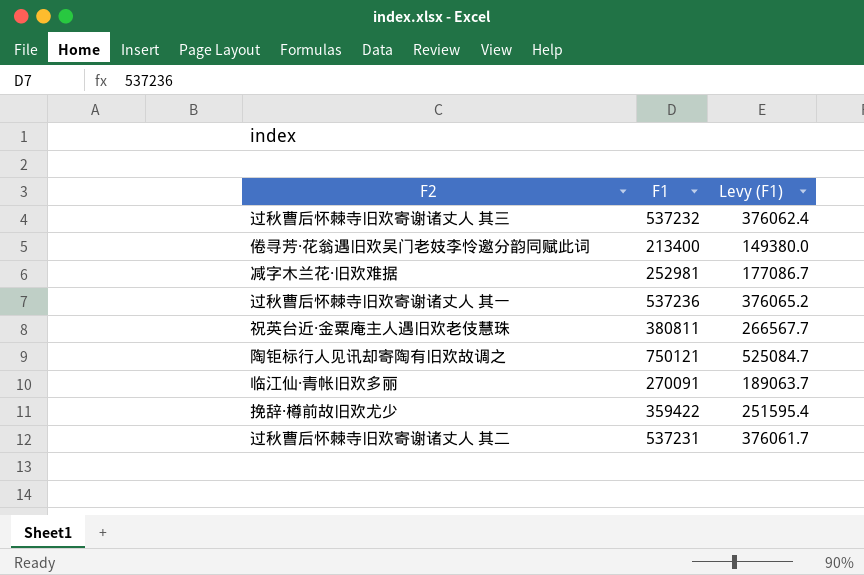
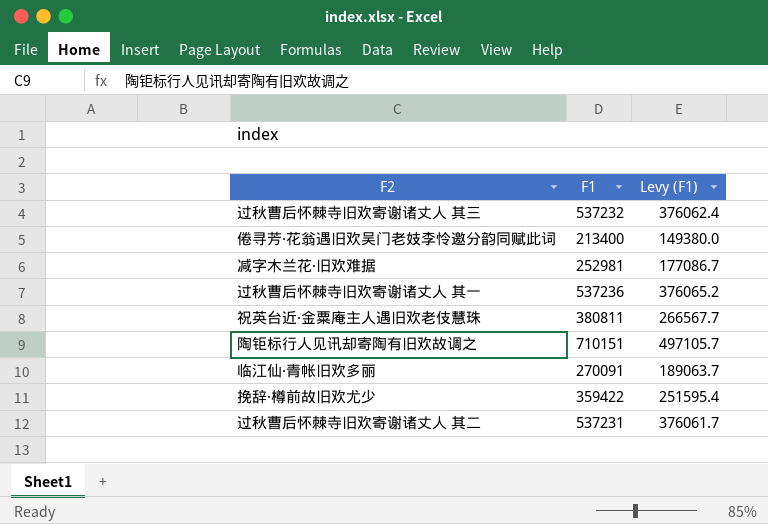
陶钜标行人见讯却寄陶有旧欢故调之 | F1: 750121 -> 710151
陶钜标行人见讯却寄陶有旧欢故调之 | Levy (F1): 525084.7 -> 497105.7

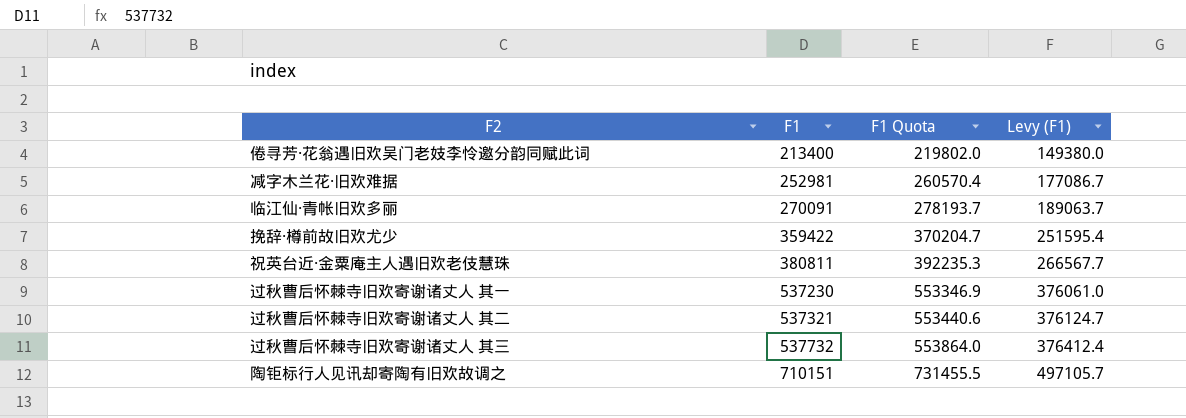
row order: none -> F1 ascending
column F1 Quota | formula: none -> [F1] * 1.03
过秋曹后怀棘寺旧欢寄谢诸丈人 其一 | F1: 537236 -> 537230
过秋曹后怀棘寺旧欢寄谢诸丈人 其一 | Levy (F1): 376065.2 -> 376061.0
过秋曹后怀棘寺旧欢寄谢诸丈人 其二 | F1: 537231 -> 537321
过秋曹后怀棘寺旧欢寄谢诸丈人 其二 | Levy (F1): 376061.7 -> 376124.7
过秋曹后怀棘寺旧欢寄谢诸丈人 其三 | F1: 537232 -> 537732
过秋曹后怀棘寺旧欢寄谢诸丈人 其三 | Levy (F1): 376062.4 -> 376412.4

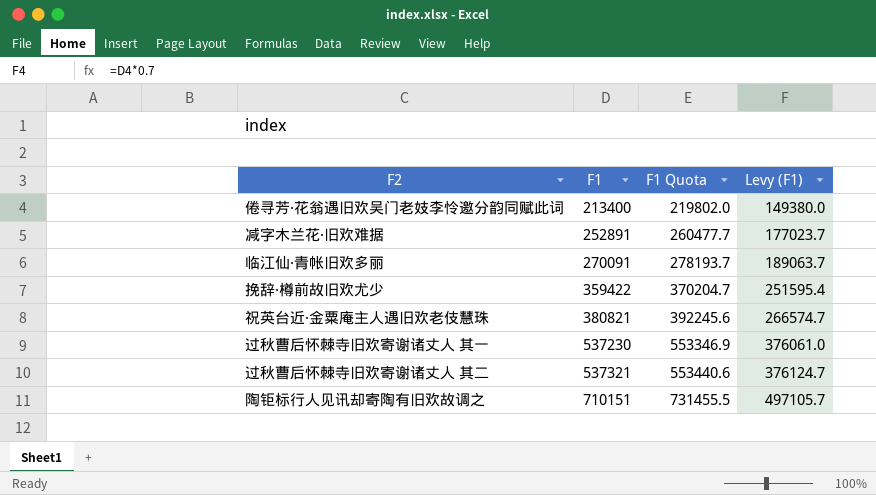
row 过秋曹后怀棘寺旧欢寄谢诸丈人 其三: 537732 | 553864.0 | 376412.4 -> none
减字木兰花·旧欢难据 | F1: 252981 -> 252891
减字木兰花·旧欢难据 | F1 Quota: 260570.4 -> 260477.7
减字木兰花·旧欢难据 | Levy (F1): 177086.7 -> 177023.7
祝英台近·金粟庵主人遇旧欢老伎慧珠 | F1: 380811 -> 380821
祝英台近·金粟庵主人遇旧欢老伎慧珠 | F1 Quota: 392235.3 -> 392245.6
祝英台近·金粟庵主人遇旧欢老伎慧珠 | Levy (F1): 266567.7 -> 266574.7

